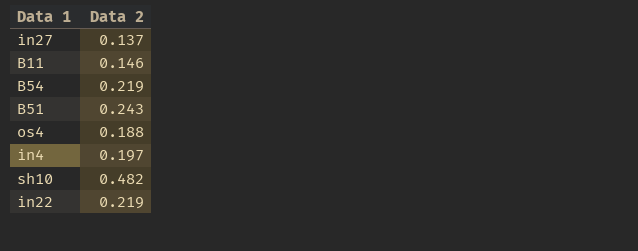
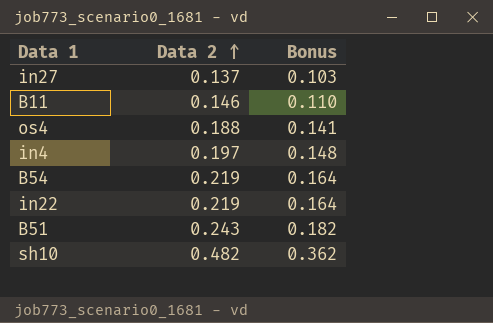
row order: none -> Data 2 ascending
column Bonus | formula: none -> [Data 2] * 0.75

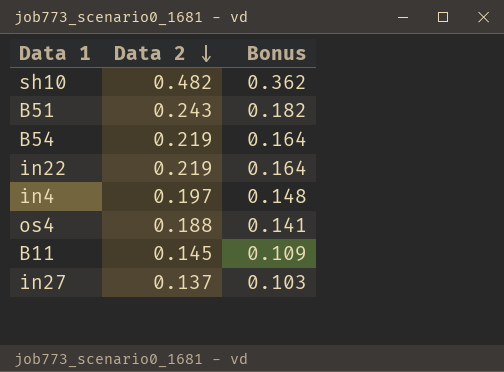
row order: Data 2 ascending -> Data 2 descending
B11 | Data 2: 0.146 -> 0.145
B11 | Bonus: 0.110 -> 0.109

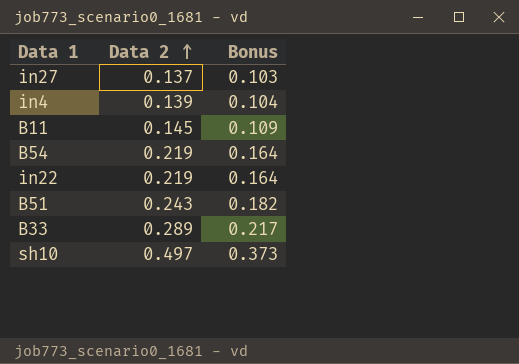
row order: Data 2 descending -> Data 2 ascending
row os4: 0.188 | 0.141 -> none
in4 | Data 2: 0.197 -> 0.139
in4 | Bonus: 0.148 -> 0.104
row B33: none -> 0.289 | 0.217
sh10 | Data 2: 0.482 -> 0.497
sh10 | Bonus: 0.362 -> 0.373

